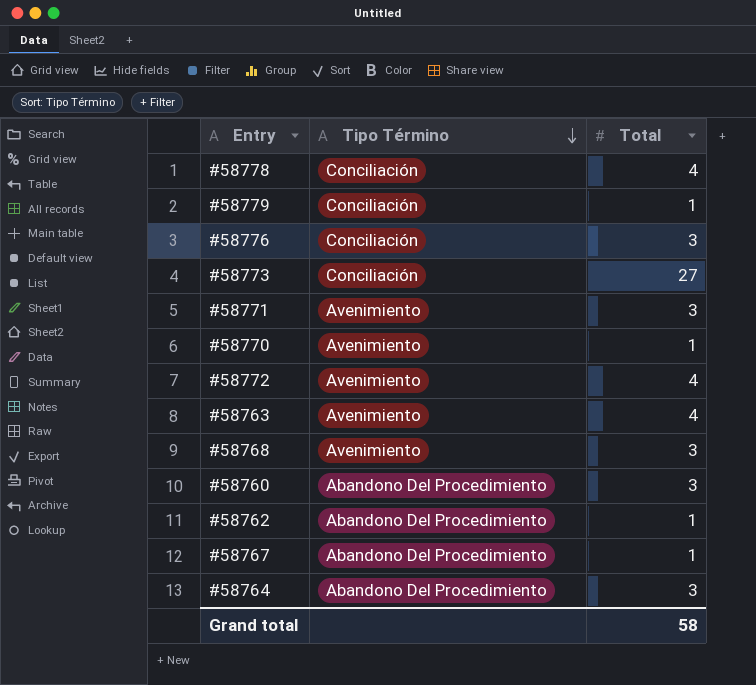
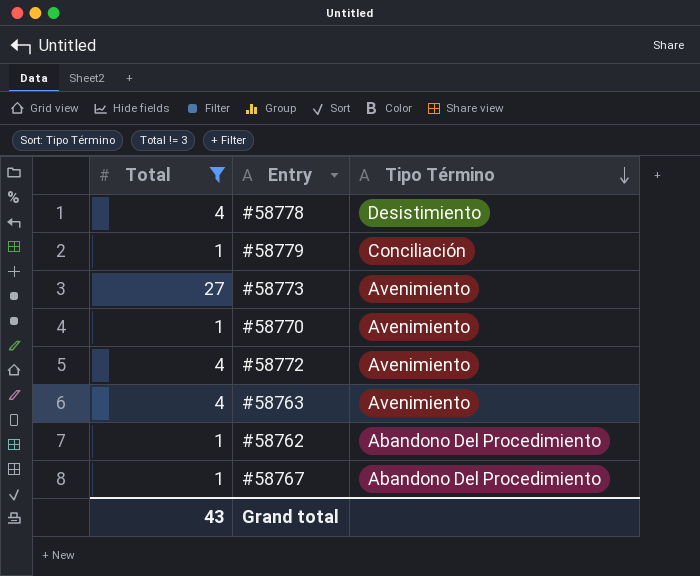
filter: none -> Total != 3
column Total | position: 3 -> 1
#58778 | Tipo Término: Conciliación -> Desistimiento
#58773 | Tipo Término: Conciliación -> Avenimiento
Grand total | Total: 58 -> 43

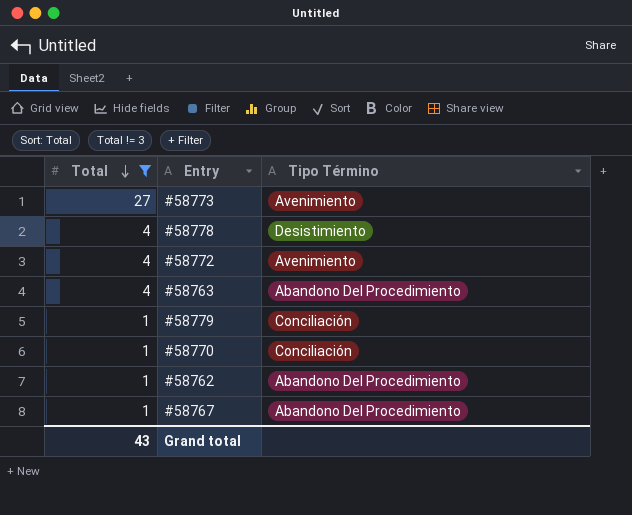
row order: Tipo Término descending -> Total descending
#58763 | Tipo Término: Avenimiento -> Abandono Del Procedimiento
#58770 | Tipo Término: Avenimiento -> Conciliación

